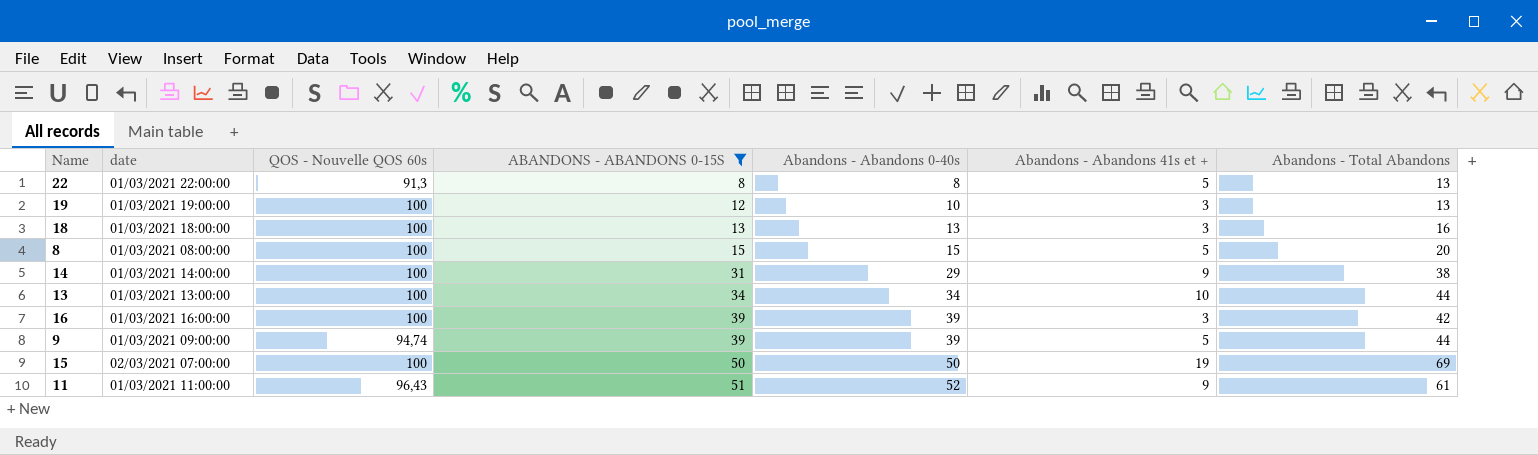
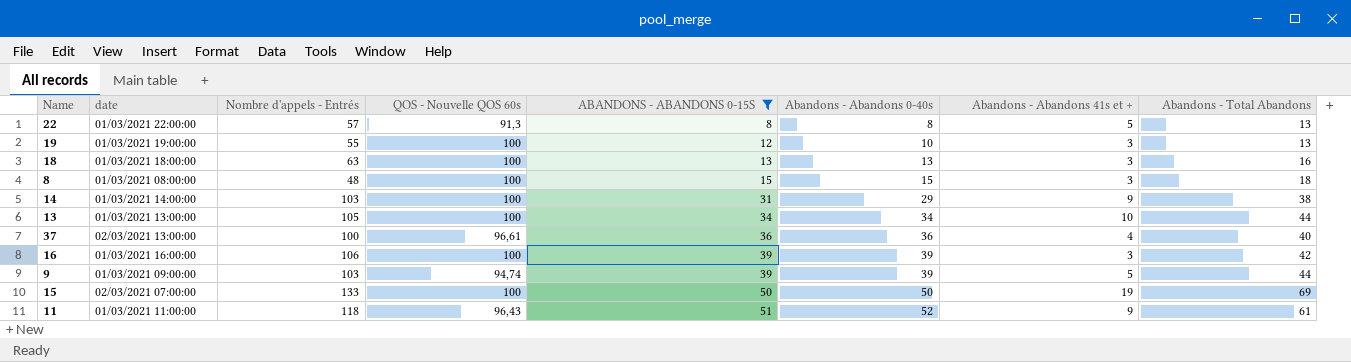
column Nombre d'appels - Entrés | position: none -> 3
8 | Abandons - Abandons 41s et +: 5 -> 3
8 | Abandons - Total Abandons: 20 -> 18
row 37: none -> 02/03/2021 13:00:00 | 100 | 96,61 | 36 | 36 | 4 | 40

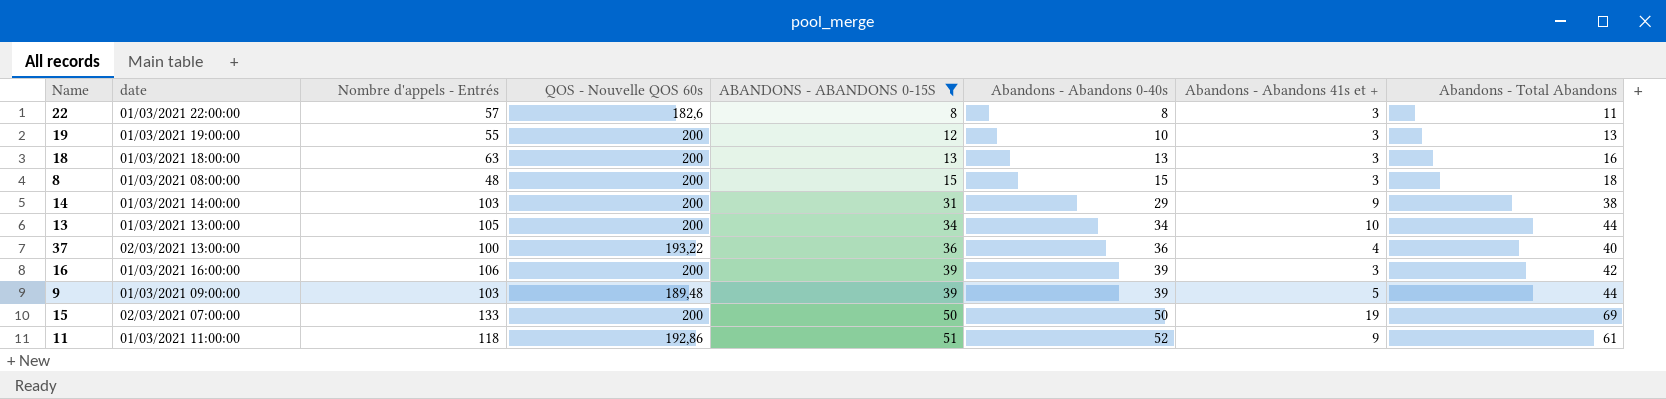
22 | QOS - Nouvelle QOS 60s: 91,3 -> 182,6
22 | Abandons - Abandons 41s et +: 5 -> 3
22 | Abandons - Total Abandons: 13 -> 11
19 | QOS - Nouvelle QOS 60s: 100 -> 200
18 | QOS - Nouvelle QOS 60s: 100 -> 200
8 | QOS - Nouvelle QOS 60s: 100 -> 200
14 | QOS - Nouvelle QOS 60s: 100 -> 200
13 | QOS - Nouvelle QOS 60s: 100 -> 200
37 | QOS - Nouvelle QOS 60s: 96,61 -> 193,22
16 | QOS - Nouvelle QOS 60s: 100 -> 200
9 | QOS - Nouvelle QOS 60s: 94,74 -> 189,48
15 | QOS - Nouvelle QOS 60s: 100 -> 200
11 | QOS - Nouvelle QOS 60s: 96,43 -> 192,86

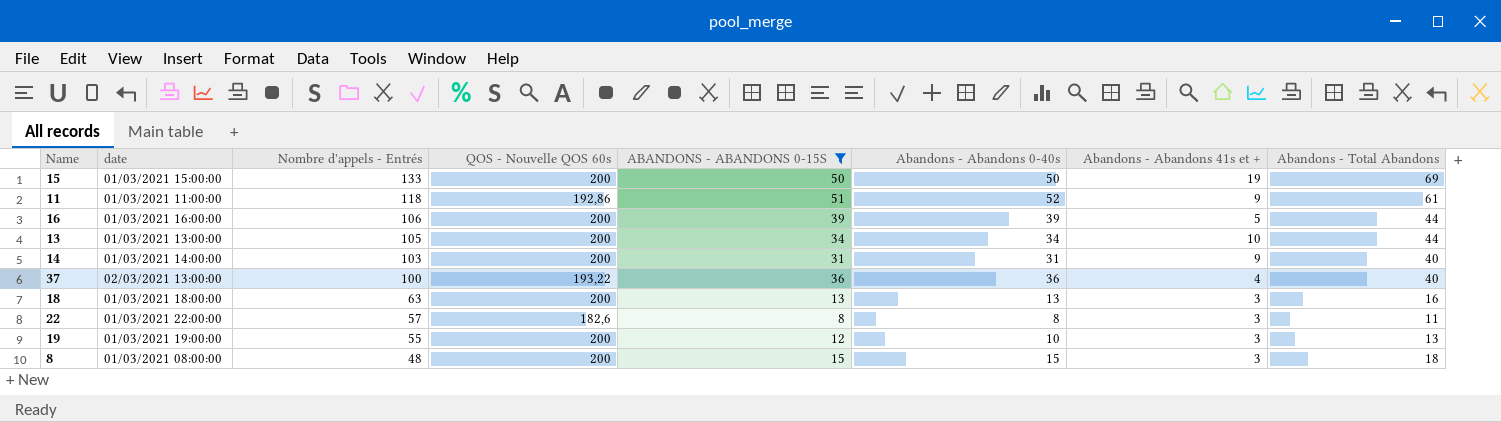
row order: ABANDONS - ABANDONS 0-15S ascending -> Nombre d'appels - Entrés descending
row 9: 01/03/2021 09:00:00 | 103 | 189,48 | 39 | 39 | 5 | 44 -> none
15 | date: 02/03/2021 07:00:00 -> 01/03/2021 15:00:00
16 | Abandons - Abandons 41s et +: 3 -> 5
16 | Abandons - Total Abandons: 42 -> 44
14 | Abandons - Abandons 0-40s: 29 -> 31
14 | Abandons - Total Abandons: 38 -> 40

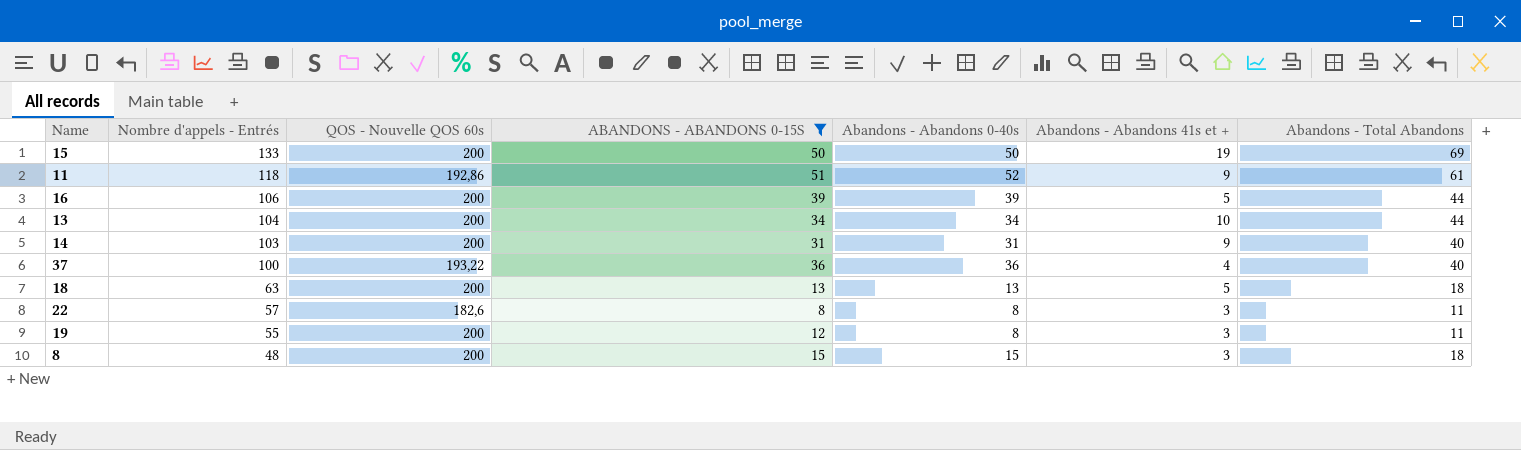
column date | position: 2 -> none
13 | Nombre d'appels - Entrés: 105 -> 104
18 | Abandons - Abandons 41s et +: 3 -> 5
18 | Abandons - Total Abandons: 16 -> 18
19 | Abandons - Abandons 0-40s: 10 -> 8
19 | Abandons - Total Abandons: 13 -> 11

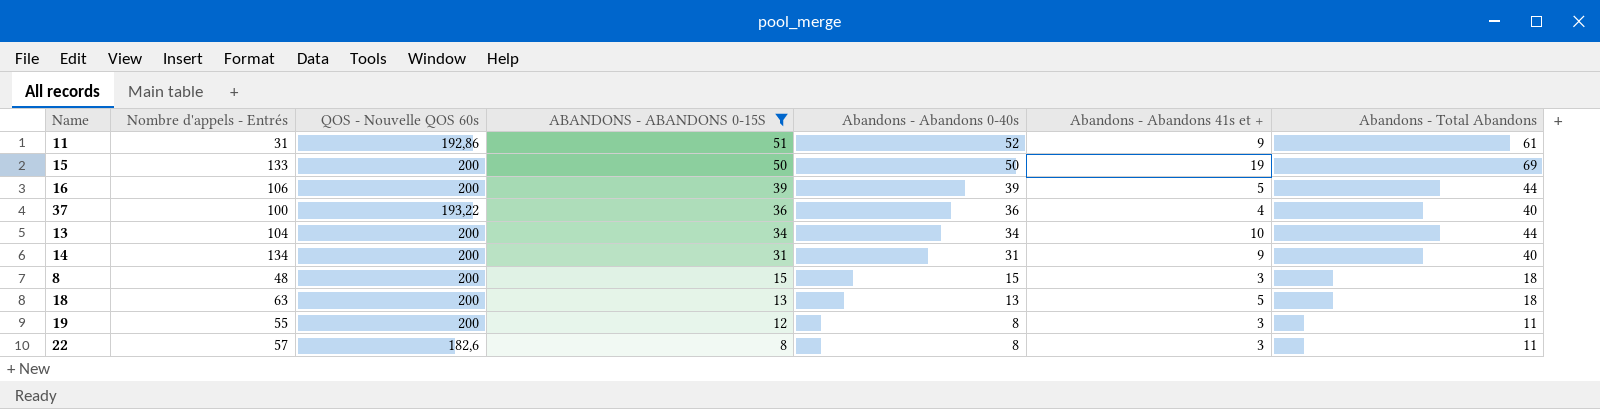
row order: Nombre d'appels - Entrés descending -> ABANDONS - ABANDONS 0-15S descending
11 | Nombre d'appels - Entrés: 118 -> 31
14 | Nombre d'appels - Entrés: 103 -> 134

